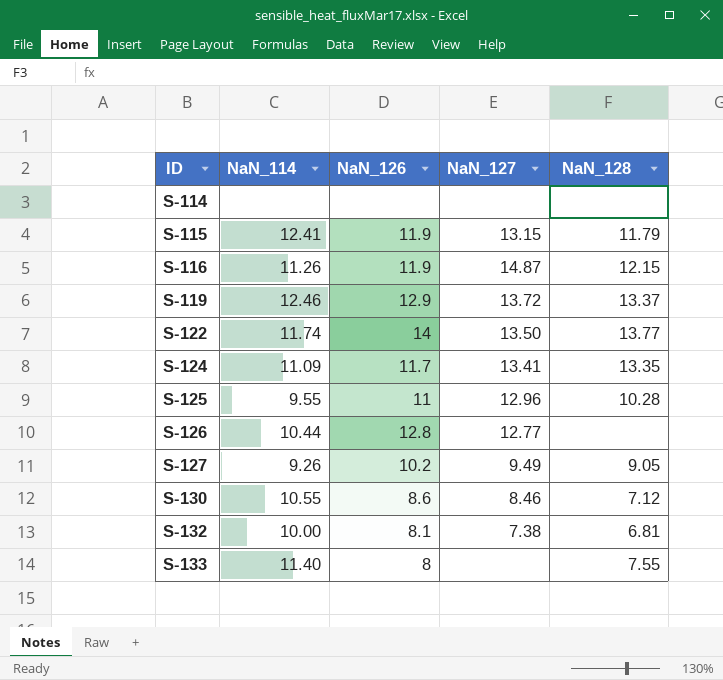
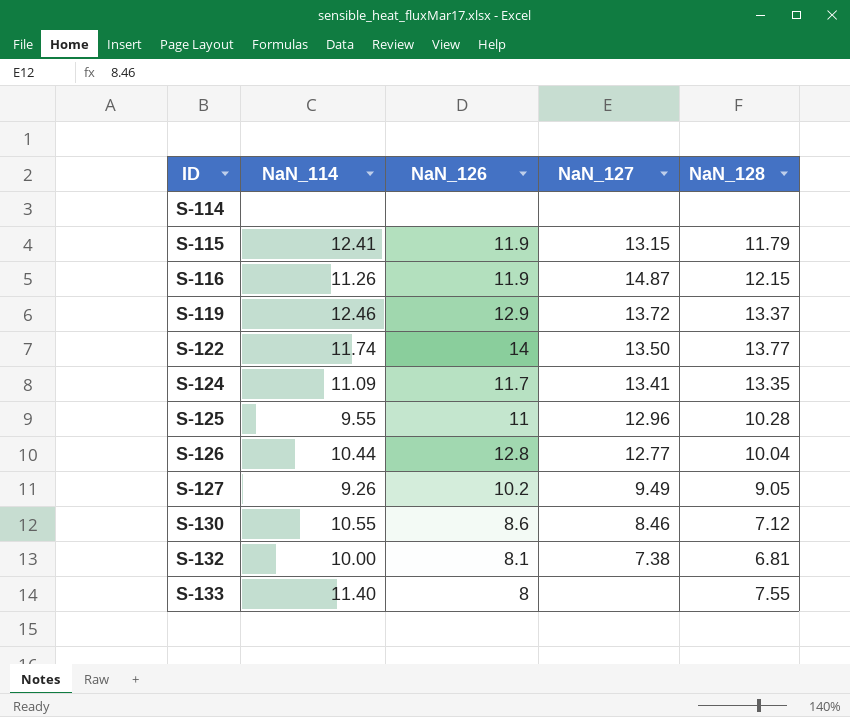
S-126 | NaN_128: none -> 10.04

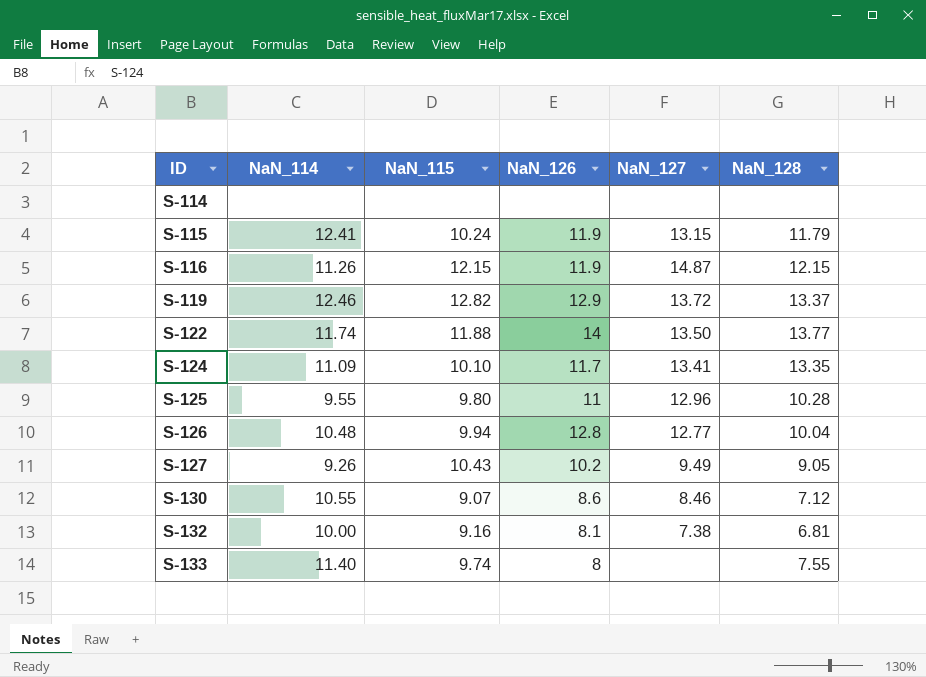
column NaN_115 | position: none -> 3
S-126 | NaN_114: 10.44 -> 10.48

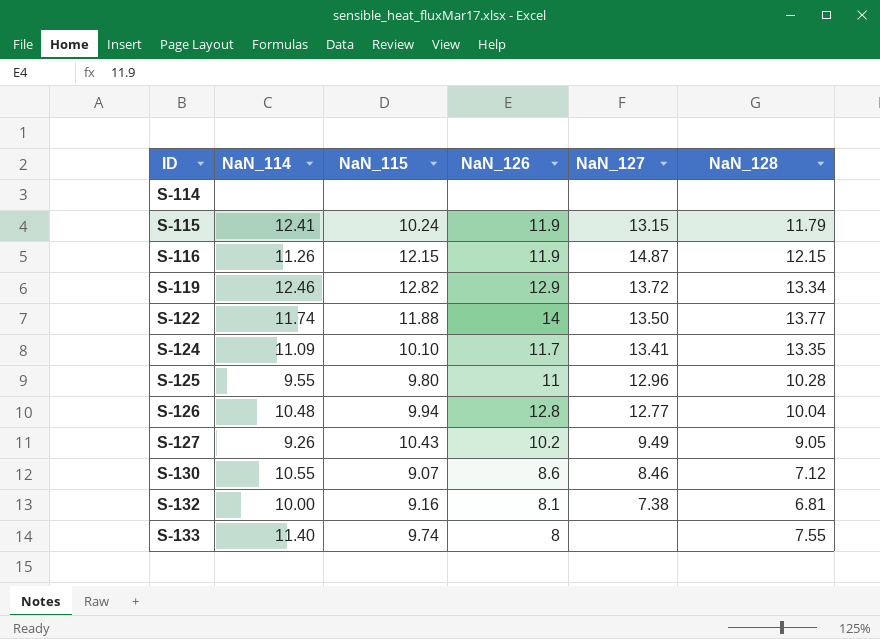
S-119 | NaN_128: 13.37 -> 13.34

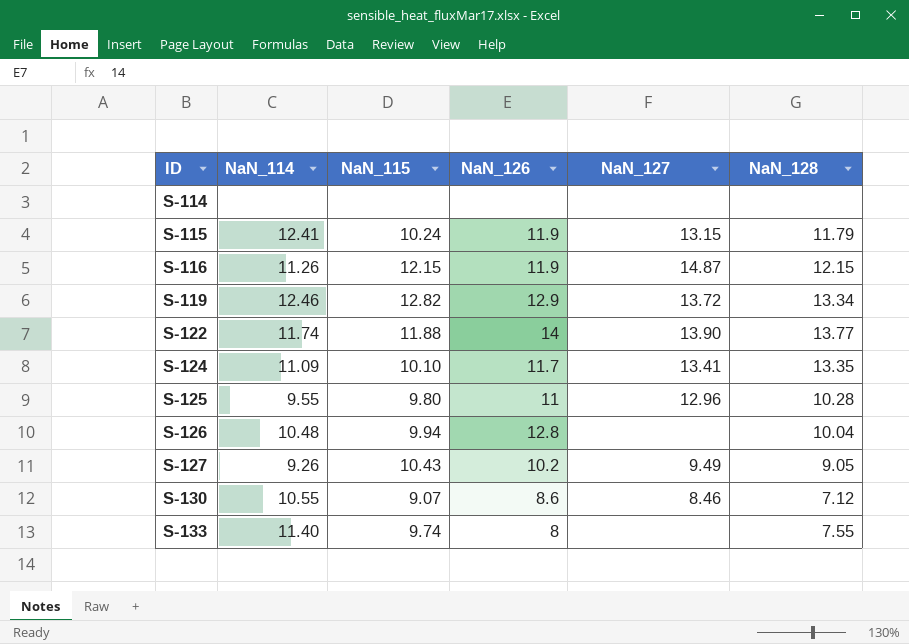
row S-132: 10.00 | 9.16 | 8.1 | 7.38 | 6.81 -> none
S-122 | NaN_127: 13.50 -> 13.90
S-126 | NaN_127: 12.77 -> none

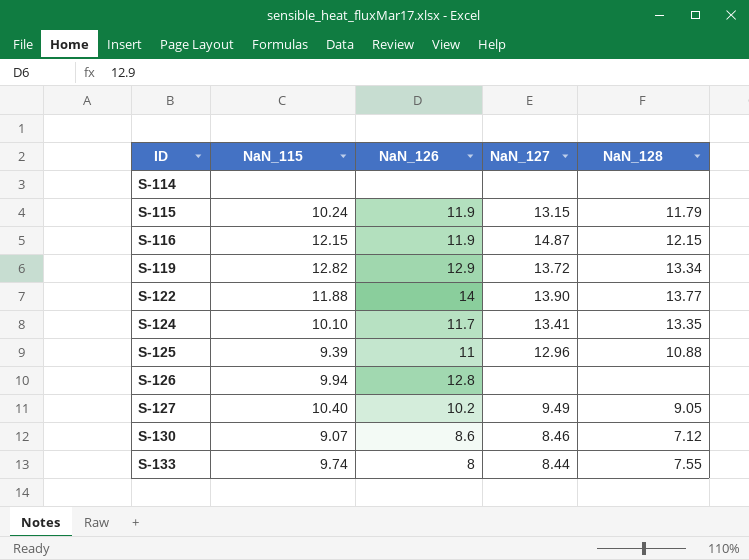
column NaN_114 | position: 2 -> none
S-125 | NaN_115: 9.80 -> 9.39
S-125 | NaN_128: 10.28 -> 10.88
S-126 | NaN_128: 10.04 -> none
S-127 | NaN_115: 10.43 -> 10.40
S-133 | NaN_127: none -> 8.44

